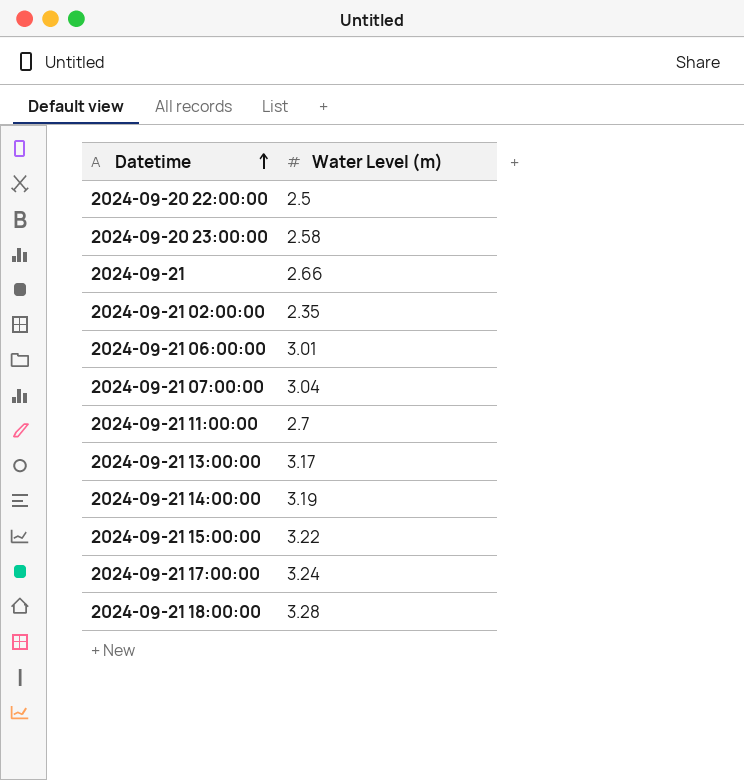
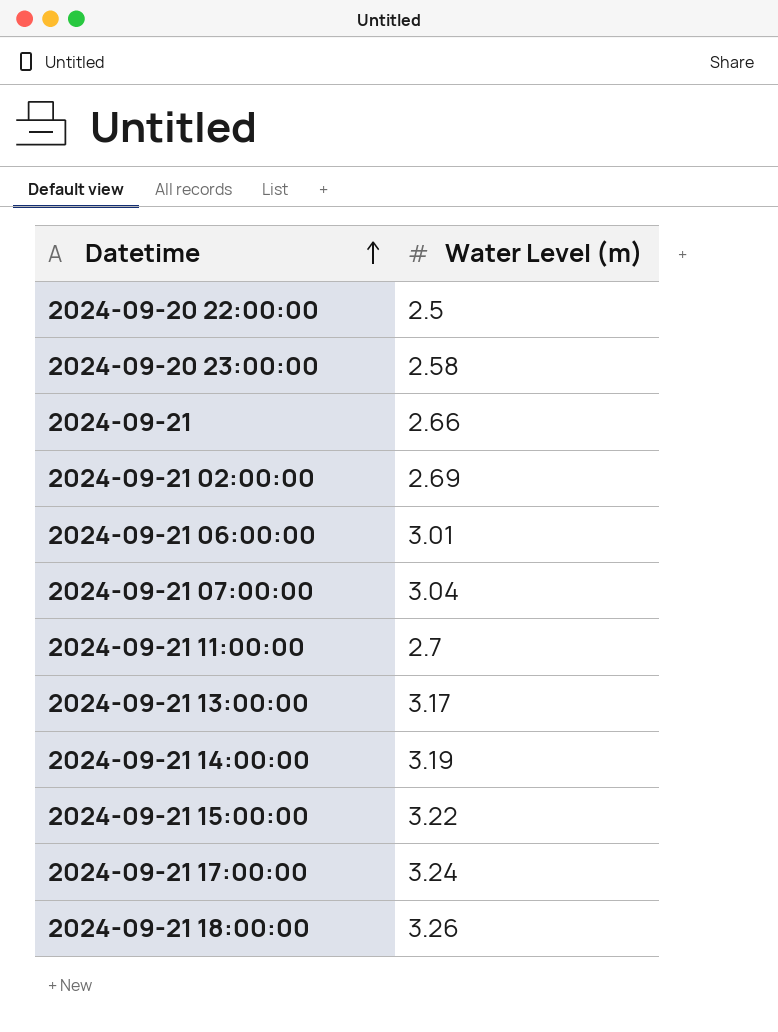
2024-09-21 02:00:00 | Water Level (m): 2.35 -> 2.69
2024-09-21 18:00:00 | Water Level (m): 3.28 -> 3.26

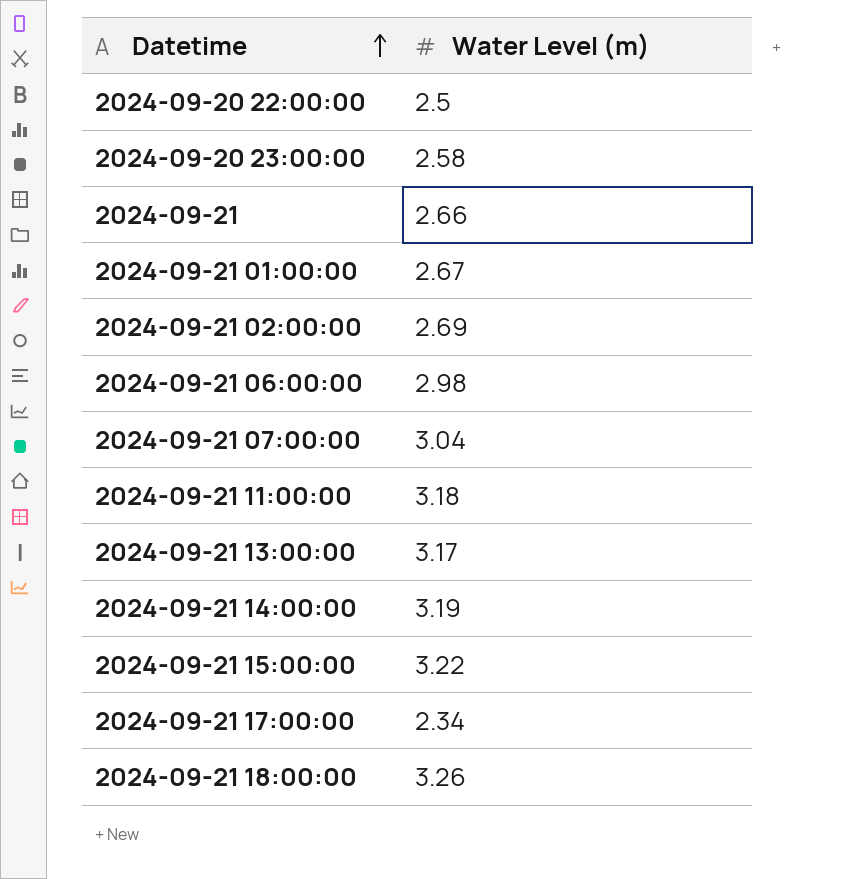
row 2024-09-21 01:00:00: none -> 2.67
2024-09-21 06:00:00 | Water Level (m): 3.01 -> 2.98
2024-09-21 11:00:00 | Water Level (m): 2.7 -> 3.18
2024-09-21 17:00:00 | Water Level (m): 3.24 -> 2.34

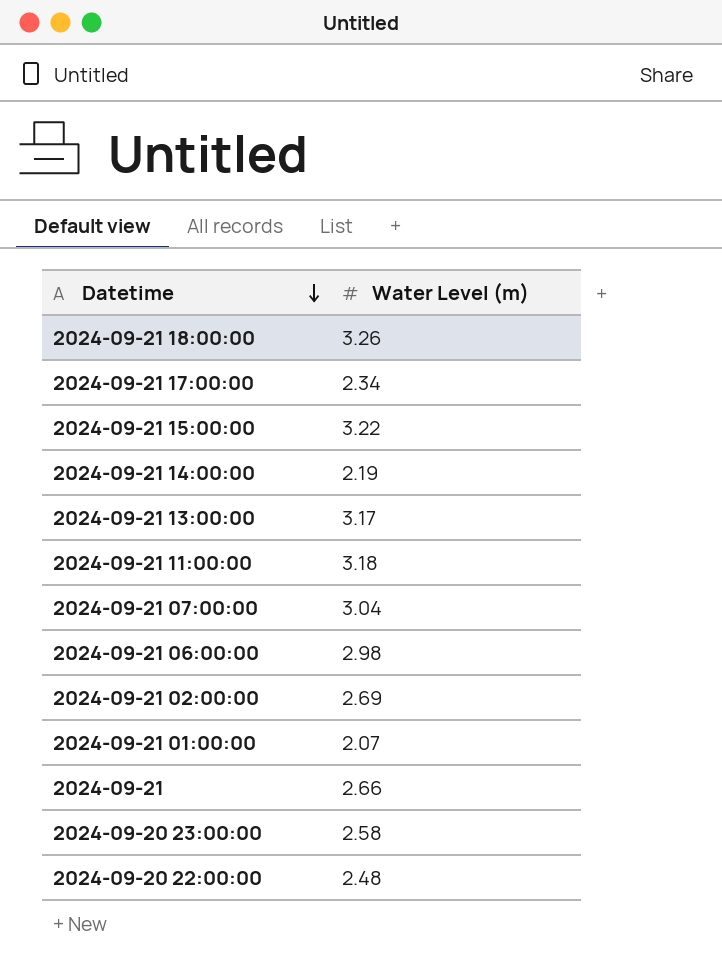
row order: Datetime ascending -> Datetime descending
2024-09-21 14:00:00 | Water Level (m): 3.19 -> 2.19
2024-09-21 01:00:00 | Water Level (m): 2.67 -> 2.07
2024-09-20 22:00:00 | Water Level (m): 2.5 -> 2.48

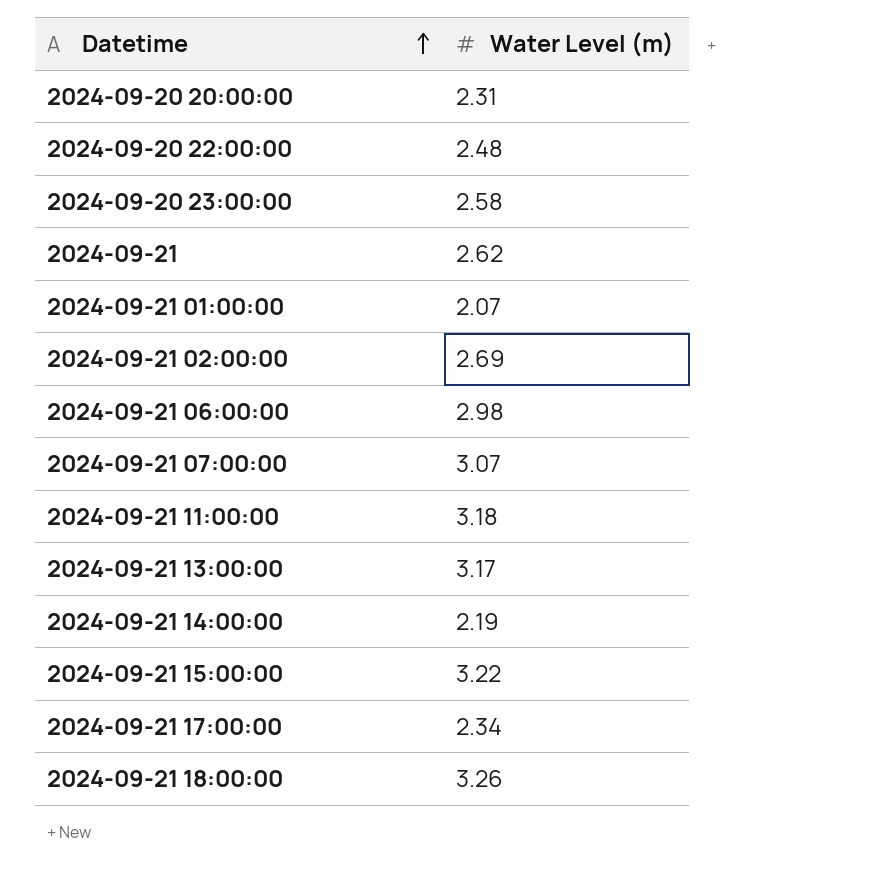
row order: Datetime descending -> Datetime ascending
row 2024-09-20 20:00:00: none -> 2.31
2024-09-21 | Water Level (m): 2.66 -> 2.62
2024-09-21 07:00:00 | Water Level (m): 3.04 -> 3.07

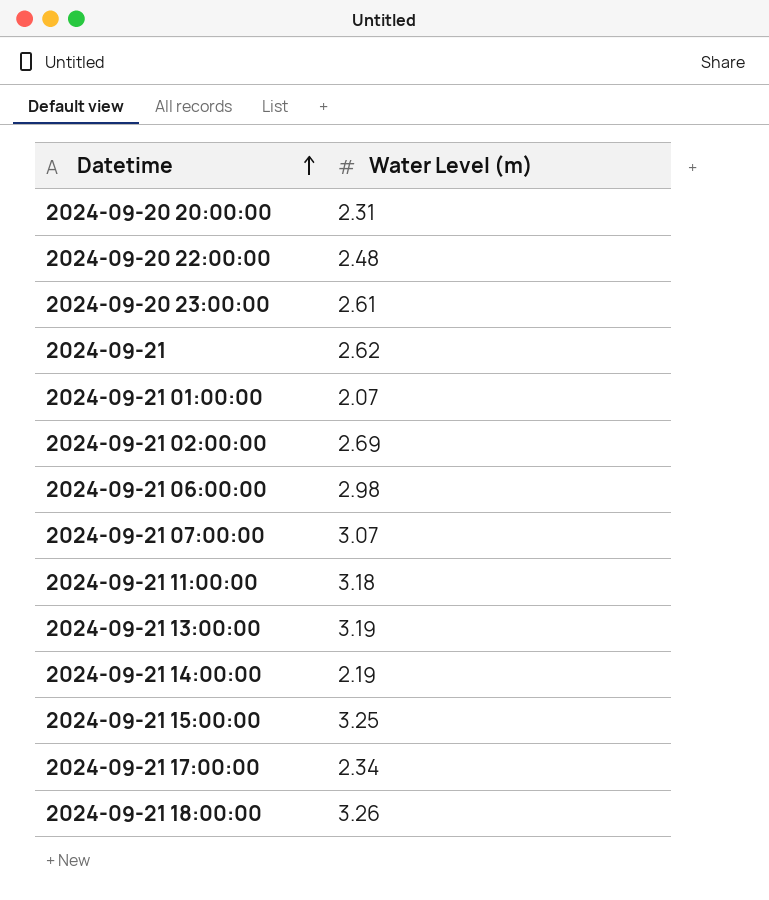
2024-09-20 23:00:00 | Water Level (m): 2.58 -> 2.61
2024-09-21 13:00:00 | Water Level (m): 3.17 -> 3.19
2024-09-21 15:00:00 | Water Level (m): 3.22 -> 3.25

